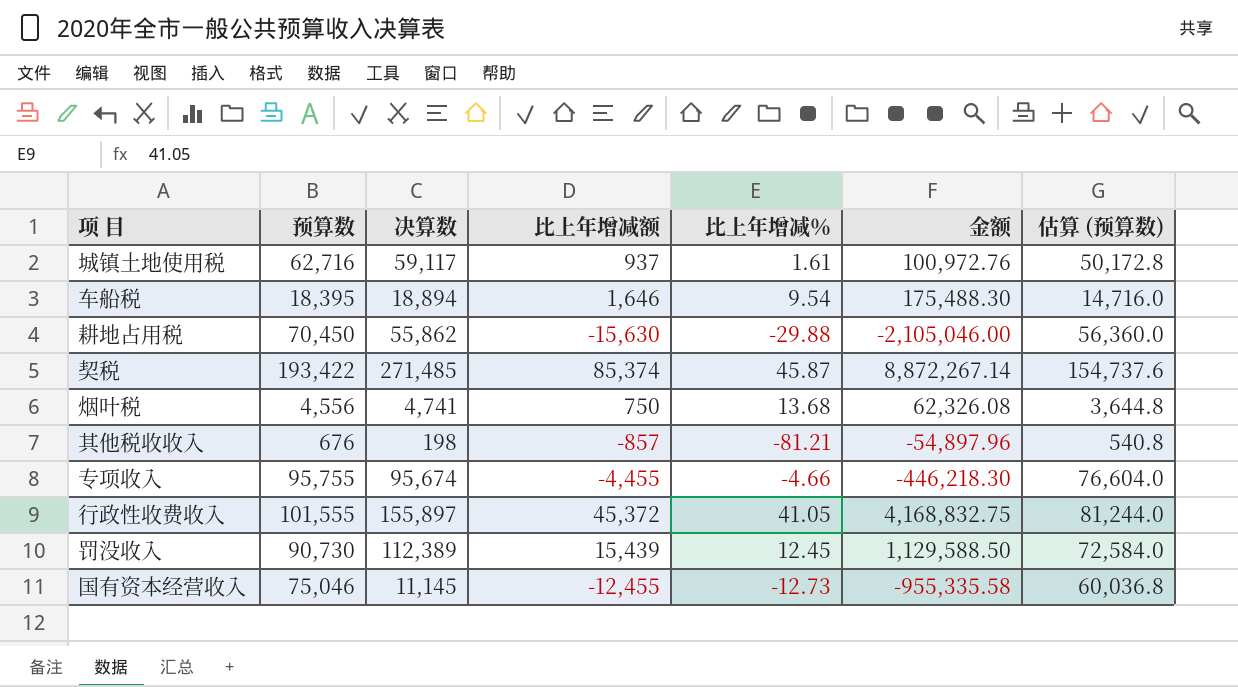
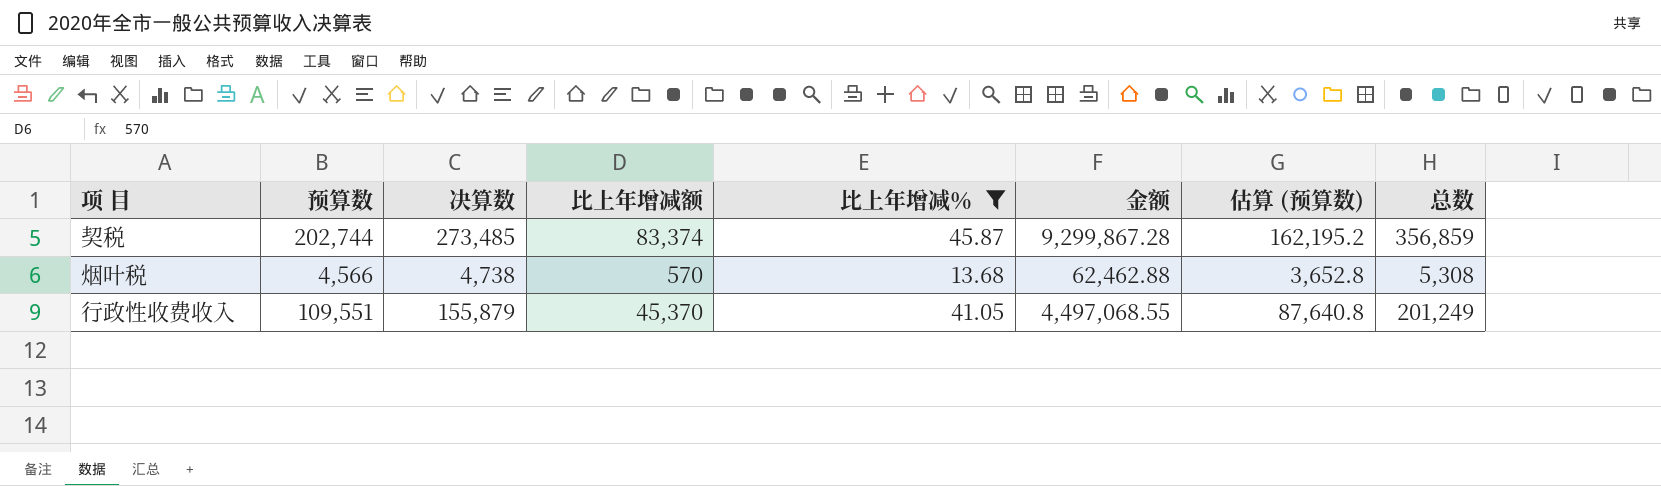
filter: none -> 比上年增减％ >= 13.68
column 总数 | formula: none -> [决算数] + [比上年增减额]
契税 | 预算数: 193,422 -> 202,744
契税 | 决算数: 271,485 -> 273,485
契税 | 比上年增减额: 85,374 -> 83,374
契税 | 金额: 8,872,267.14 -> 9,299,867.28
契税 | 估算 (预算数): 154,737.6 -> 162,195.2
烟叶税 | 预算数: 4,556 -> 4,566
烟叶税 | 决算数: 4,741 -> 4,738
烟叶税 | 比上年增减额: 750 -> 570
烟叶税 | 金额: 62,326.08 -> 62,462.88
烟叶税 | 估算 (预算数): 3,644.8 -> 3,652.8
行政性收费收入 | 预算数: 101,555 -> 109,551
行政性收费收入 | 决算数: 155,897 -> 155,879
行政性收费收入 | 比上年增减额: 45,372 -> 45,370
行政性收费收入 | 金额: 4,168,832.75 -> 4,497,068.55
行政性收费收入 | 估算 (预算数): 81,244.0 -> 87,640.8

